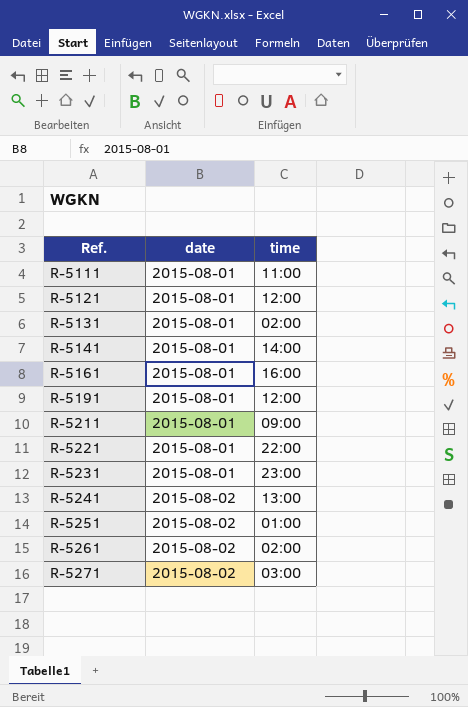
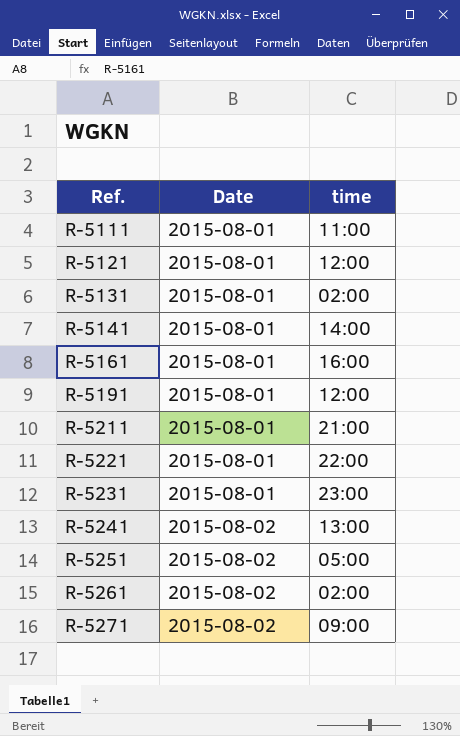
column name: date -> Date
R-5211 | time: 09:00 -> 21:00
R-5251 | time: 01:00 -> 05:00
R-5271 | time: 03:00 -> 09:00

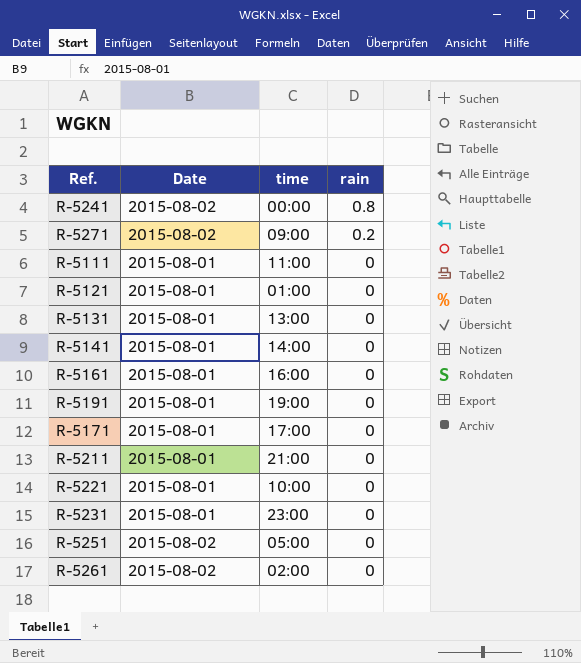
row order: Ref. ascending -> rain descending
column rain | position: none -> 4
R-5241 | time: 13:00 -> 00:00
R-5121 | time: 12:00 -> 01:00
R-5131 | time: 02:00 -> 13:00
R-5191 | time: 12:00 -> 19:00
row R-5171: none -> 2015-08-01 | 17:00 | 0
R-5221 | time: 22:00 -> 10:00

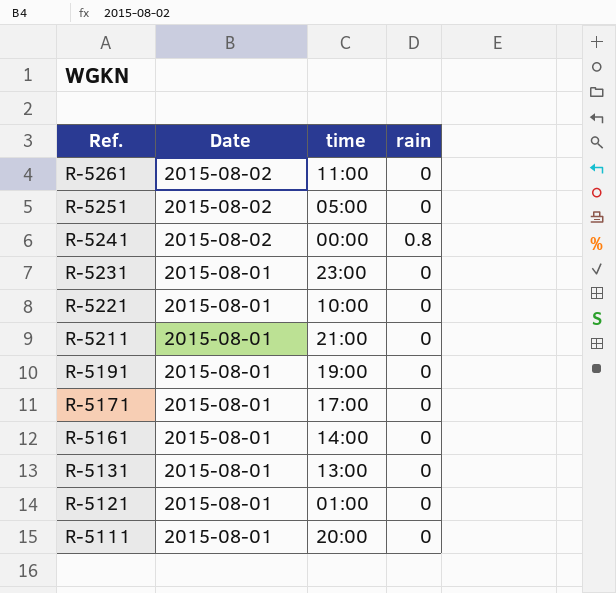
row order: rain descending -> Ref. descending
row R-5271: 2015-08-02 | 09:00 | 0.2 -> none
row R-5141: 2015-08-01 | 14:00 | 0 -> none
R-5261 | time: 02:00 -> 11:00
R-5161 | time: 16:00 -> 14:00
R-5111 | time: 11:00 -> 20:00

